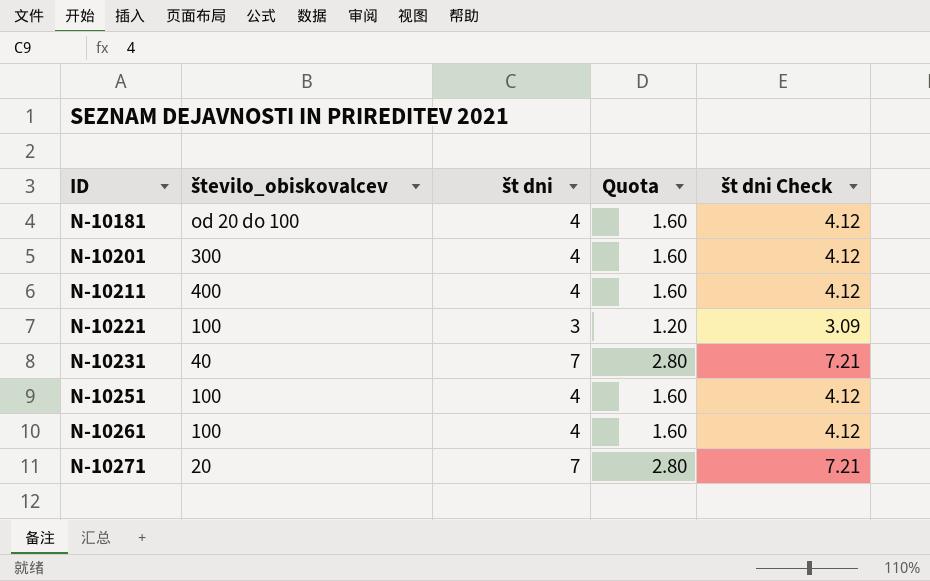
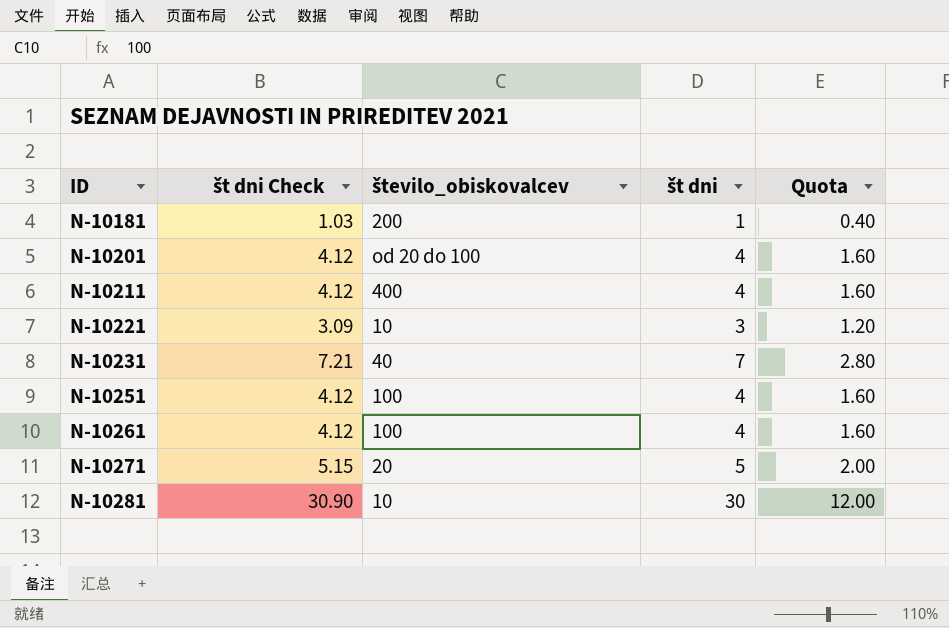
column št dni Check | position: 5 -> 2
N-10181 | št dni Check: 4.12 -> 1.03
N-10181 | število_obiskovalcev: od 20 do 100 -> 200
N-10181 | št dni: 4 -> 1
N-10181 | Quota: 1.60 -> 0.40
N-10201 | število_obiskovalcev: 300 -> od 20 do 100
N-10221 | število_obiskovalcev: 100 -> 10
N-10271 | št dni Check: 7.21 -> 5.15
N-10271 | št dni: 7 -> 5
N-10271 | Quota: 2.80 -> 2.00
row N-10281: none -> 30.90 | 10 | 30 | 12.00

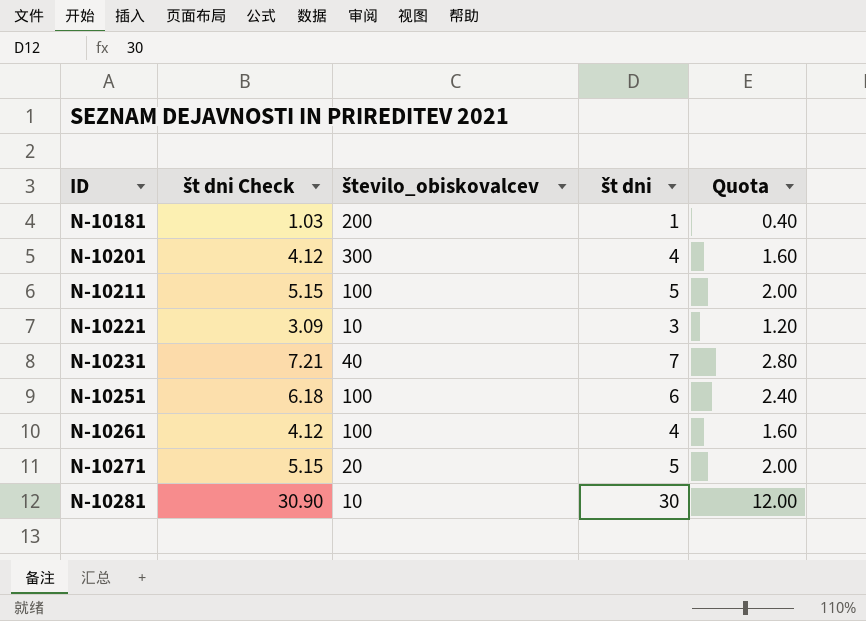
N-10201 | število_obiskovalcev: od 20 do 100 -> 300
N-10211 | št dni Check: 4.12 -> 5.15
N-10211 | število_obiskovalcev: 400 -> 100
N-10211 | št dni: 4 -> 5
N-10211 | Quota: 1.60 -> 2.00
N-10251 | št dni Check: 4.12 -> 6.18
N-10251 | št dni: 4 -> 6
N-10251 | Quota: 1.60 -> 2.40

